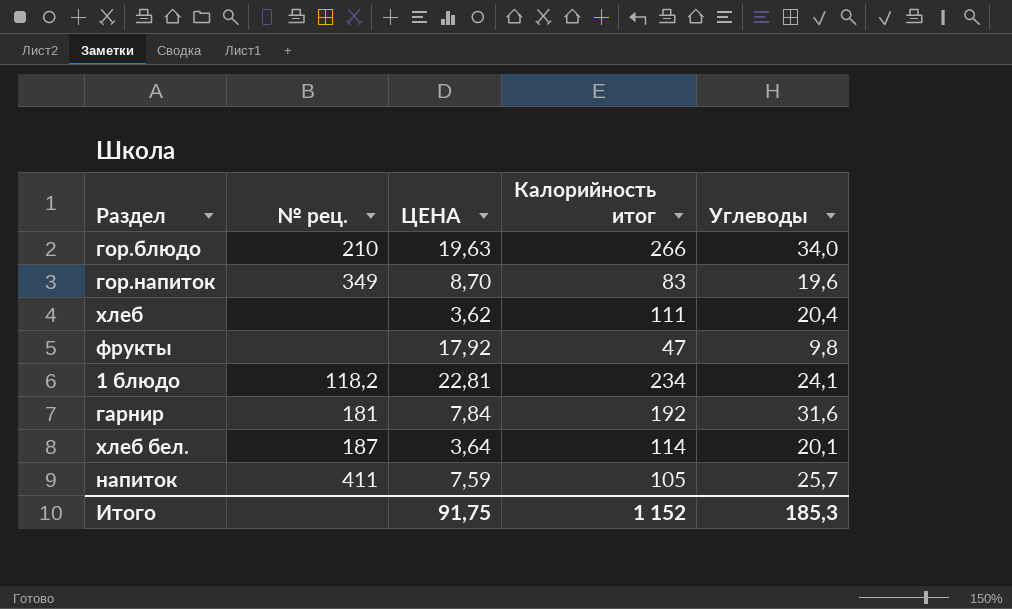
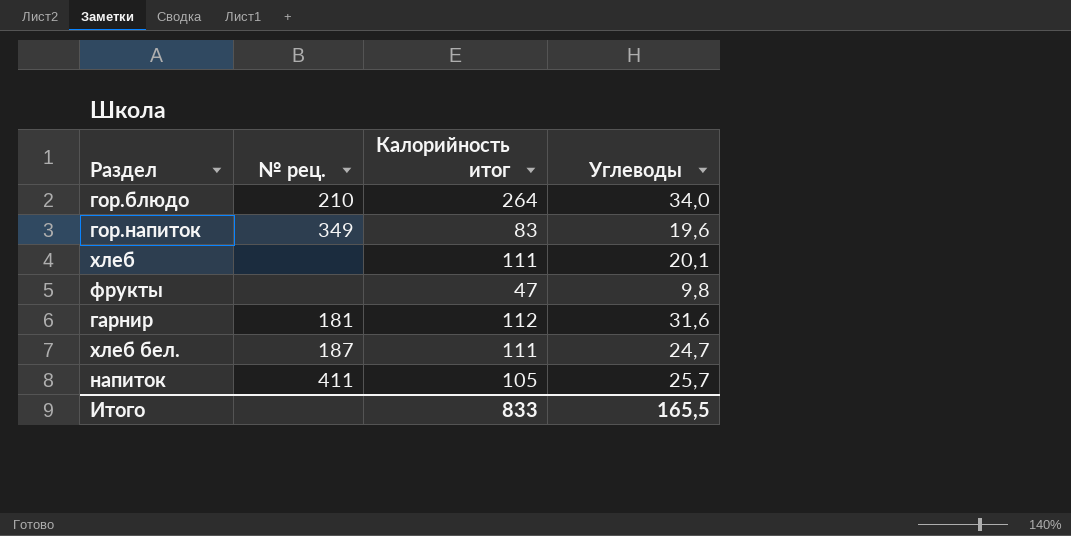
column ЦЕНА | position: 3 -> none
row 1 блюдо: 118,2 | 22,81 | 234 | 24,1 -> none
гор.блюдо | Калорийность итог: 266 -> 264
хлеб | Углеводы: 20,4 -> 20,1
гарнир | Калорийность итог: 192 -> 112
хлеб бел. | Калорийность итог: 114 -> 111
хлеб бел. | Углеводы: 20,1 -> 24,7
Итого | Калорийность итог: 1 152 -> 833
Итого | Углеводы: 185,3 -> 165,5

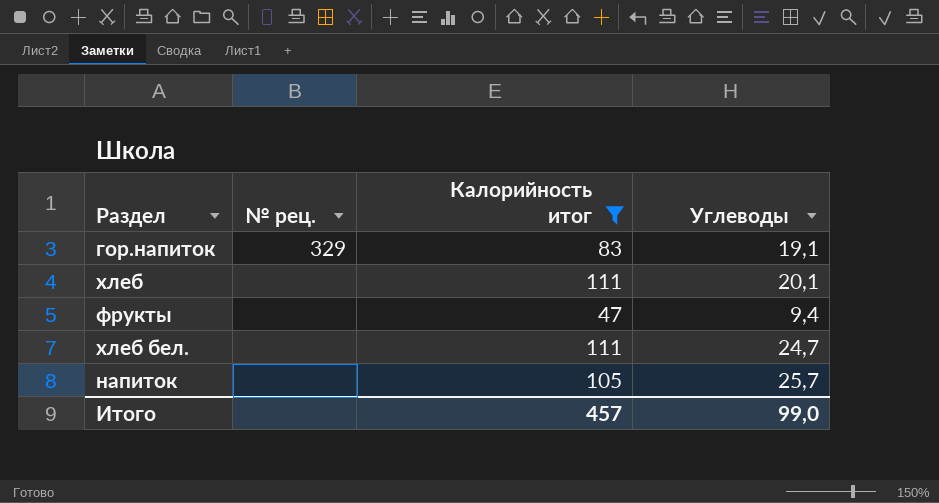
filter: none -> Калорийность итог <= 111
гор.напиток | № рец.: 349 -> 329
гор.напиток | Углеводы: 19,6 -> 19,1
фрукты | Углеводы: 9,8 -> 9,4
хлеб бел. | № рец.: 187 -> none
напиток | № рец.: 411 -> none
Итого | Калорийность итог: 833 -> 457
Итого | Углеводы: 165,5 -> 99,0

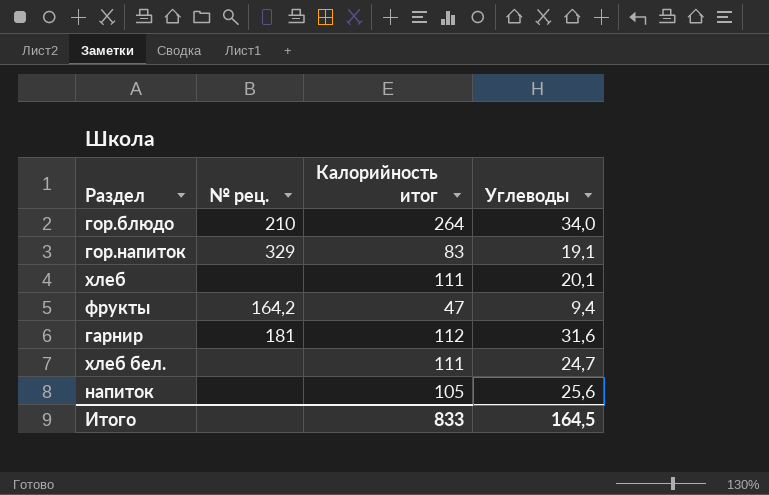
filter: Калорийность итог <= 111 -> none
фрукты | № рец.: none -> 164,2
напиток | Углеводы: 25,7 -> 25,6
Итого | Калорийность итог: 457 -> 833
Итого | Углеводы: 99,0 -> 164,5

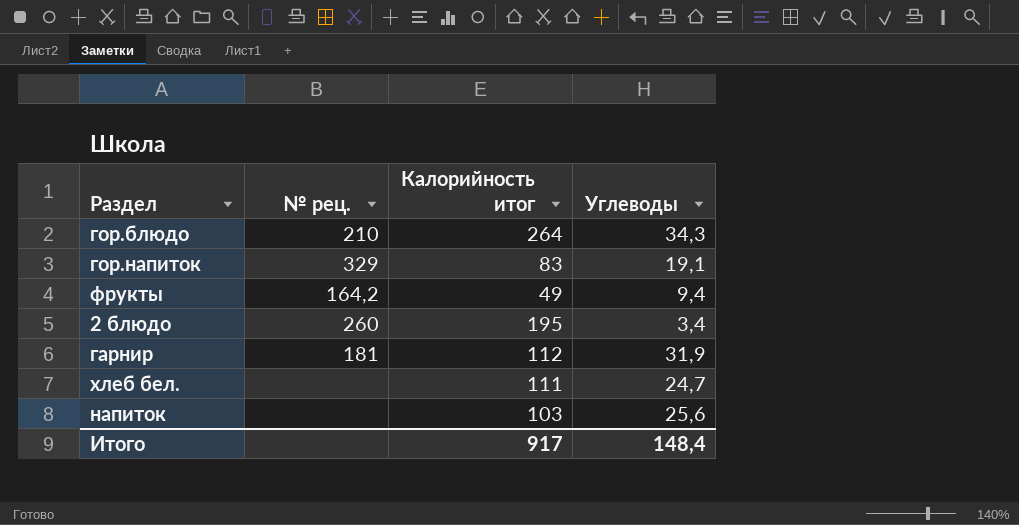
row хлеб: none | 111 | 20,1 -> none
гор.блюдо | Углеводы: 34,0 -> 34,3
фрукты | Калорийность итог: 47 -> 49
row 2 блюдо: none -> 260 | 195 | 3,4
гарнир | Углеводы: 31,6 -> 31,9
напиток | Калорийность итог: 105 -> 103
Итого | Калорийность итог: 833 -> 917
Итого | Углеводы: 164,5 -> 148,4

